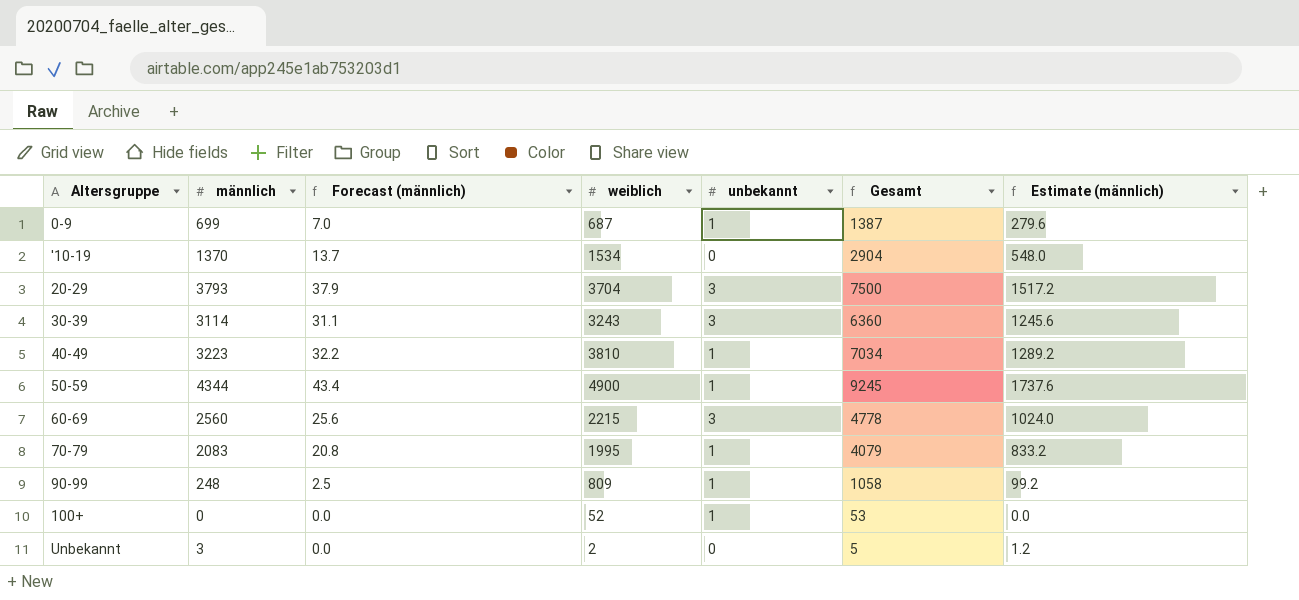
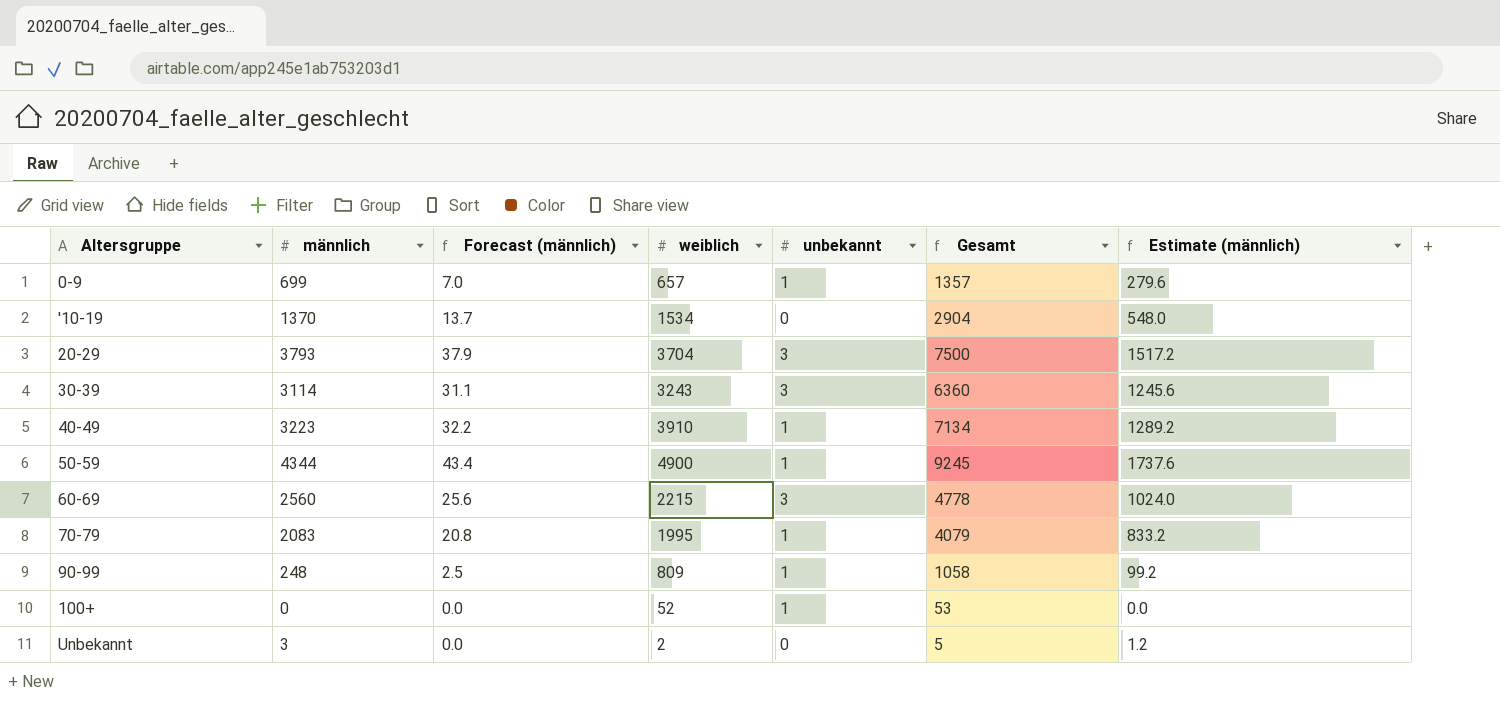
0-9 | weiblich: 687 -> 657
0-9 | Gesamt: 1387 -> 1357
40-49 | weiblich: 3810 -> 3910
40-49 | Gesamt: 7034 -> 7134

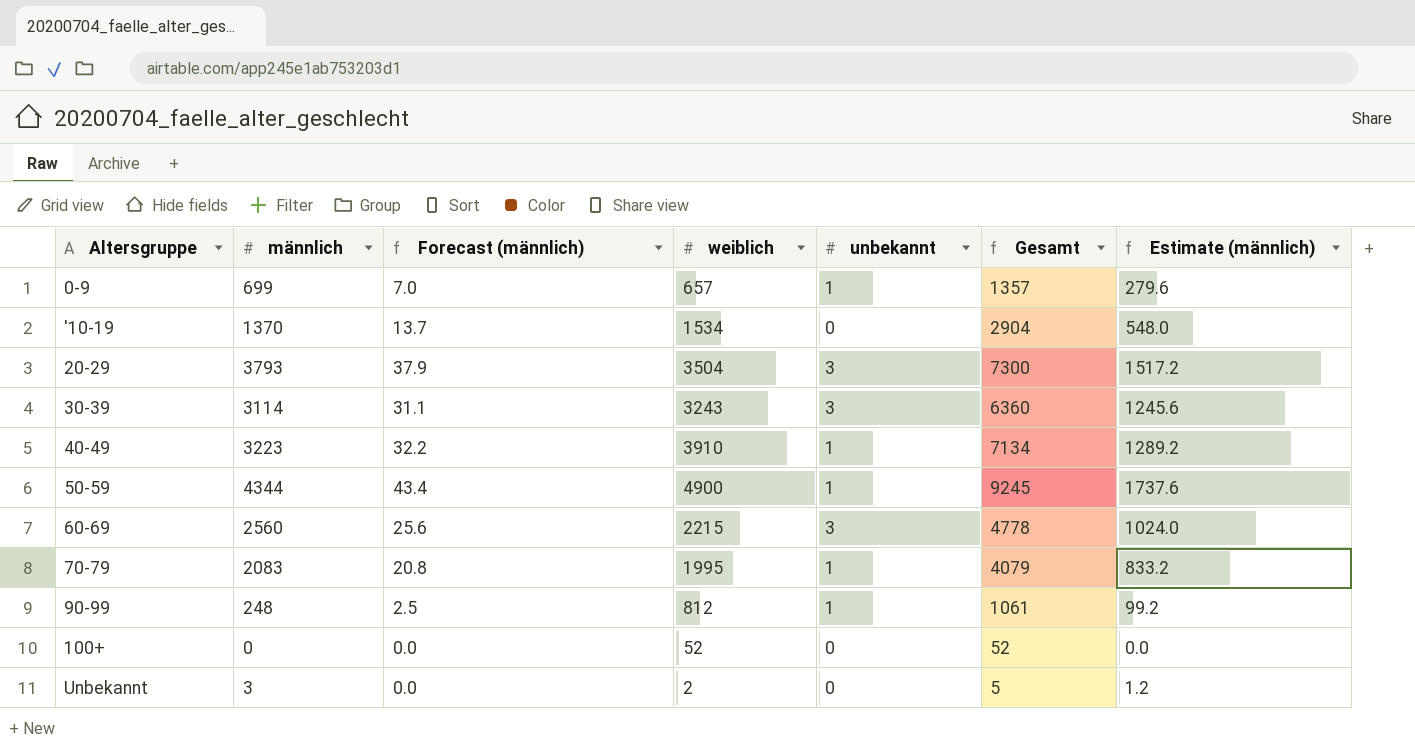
20-29 | weiblich: 3704 -> 3504
20-29 | Gesamt: 7500 -> 7300
90-99 | weiblich: 809 -> 812
90-99 | Gesamt: 1058 -> 1061
100+ | unbekannt: 1 -> 0
100+ | Gesamt: 53 -> 52

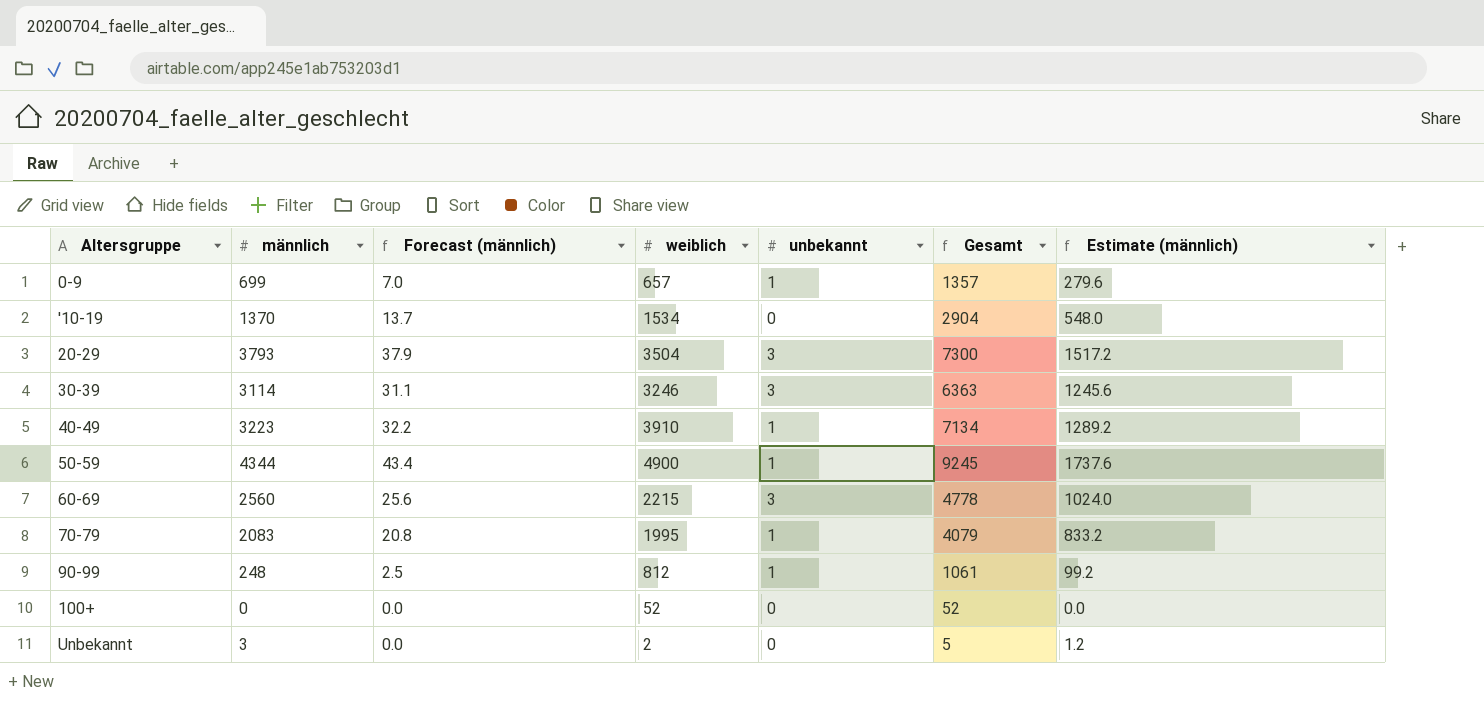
30-39 | weiblich: 3243 -> 3246
30-39 | Gesamt: 6360 -> 6363

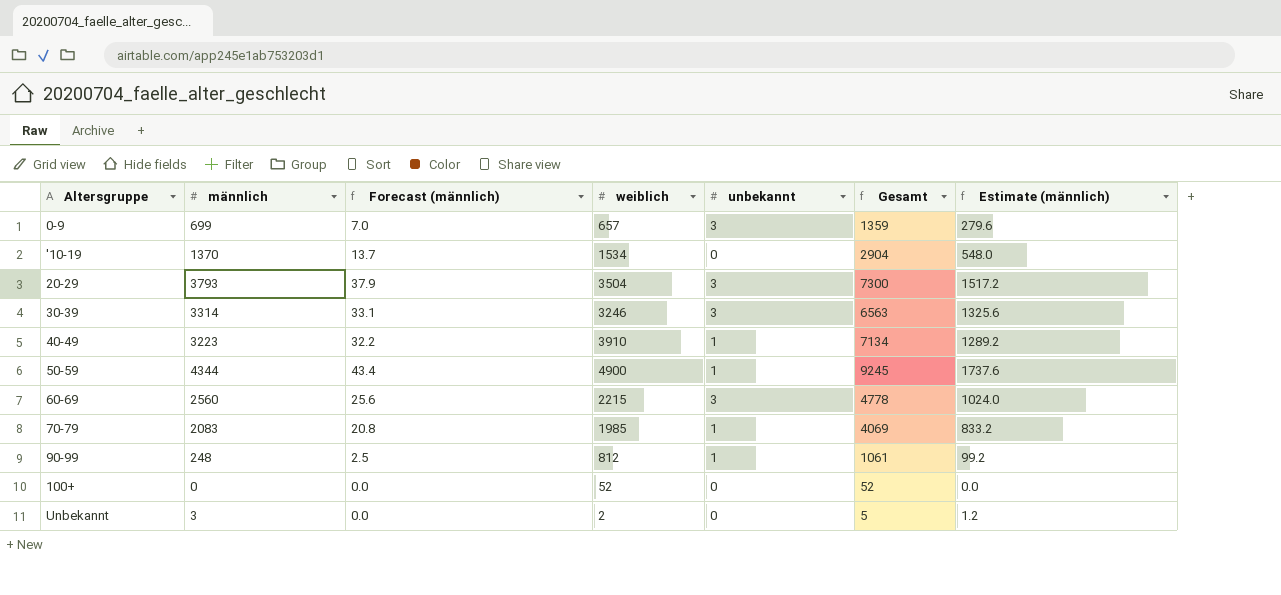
0-9 | unbekannt: 1 -> 3
0-9 | Gesamt: 1357 -> 1359
30-39 | männlich: 3114 -> 3314
30-39 | Forecast (männlich): 31.1 -> 33.1
30-39 | Gesamt: 6363 -> 6563
30-39 | Estimate (männlich): 1245.6 -> 1325.6
70-79 | weiblich: 1995 -> 1985
70-79 | Gesamt: 4079 -> 4069

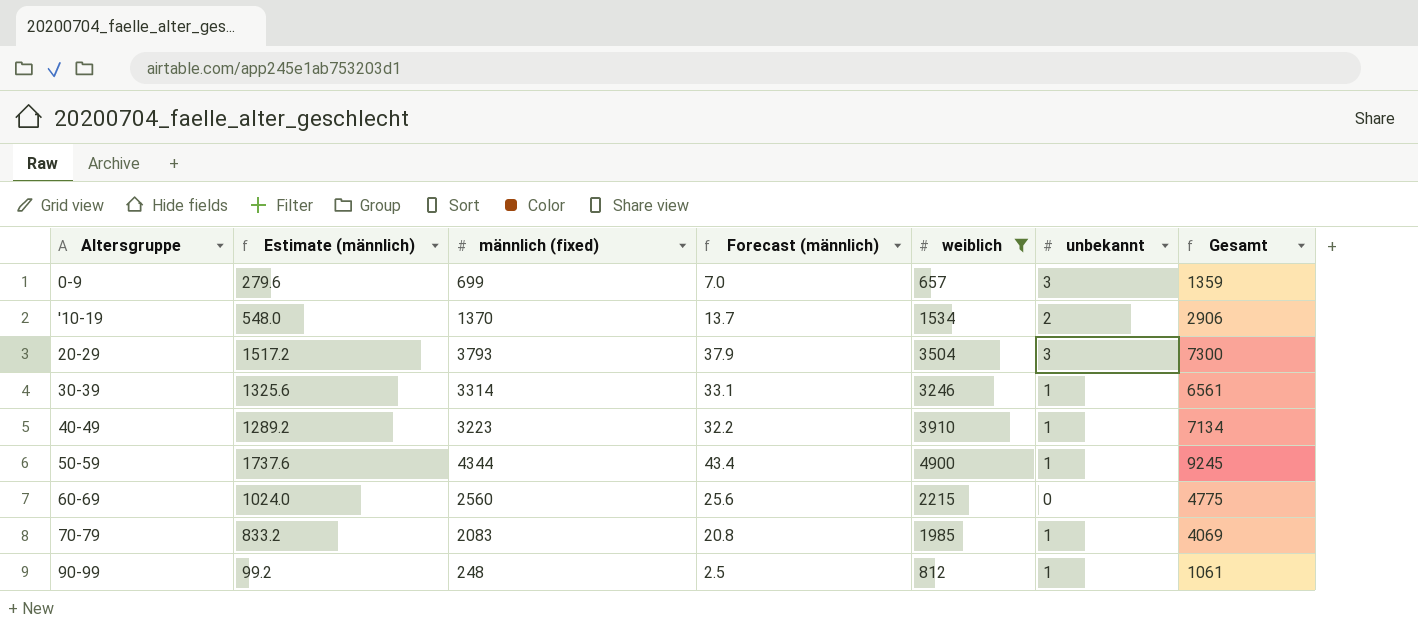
filter: none -> weiblich >= 657
column Estimate (männlich) | position: 7 -> 2
column name: männlich -> männlich (fixed)
'10-19 | unbekannt: 0 -> 2
'10-19 | Gesamt: 2904 -> 2906
30-39 | unbekannt: 3 -> 1
30-39 | Gesamt: 6563 -> 6561
60-69 | unbekannt: 3 -> 0
60-69 | Gesamt: 4778 -> 4775

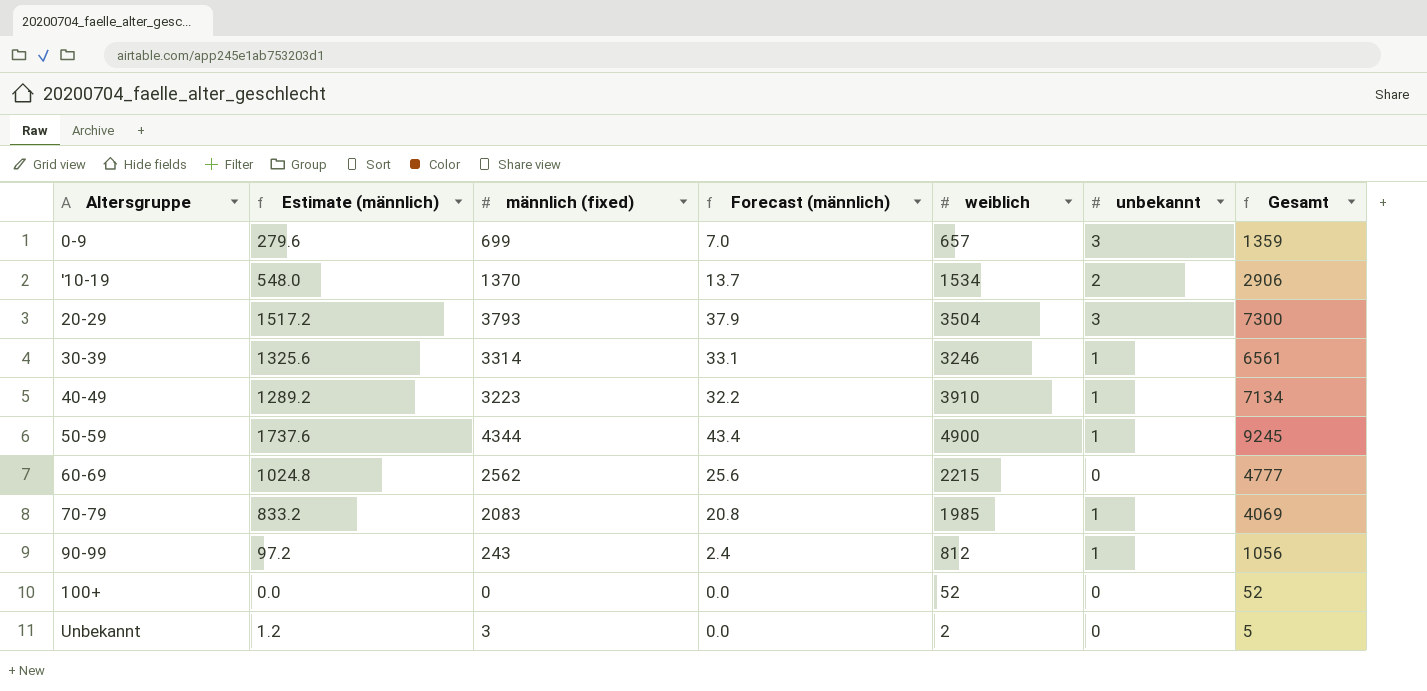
filter: weiblich >= 657 -> none
60-69 | Estimate (männlich): 1024.0 -> 1024.8
60-69 | männlich (fixed): 2560 -> 2562
60-69 | Gesamt: 4775 -> 4777
90-99 | Estimate (männlich): 99.2 -> 97.2
90-99 | männlich (fixed): 248 -> 243
90-99 | Forecast (männlich): 2.5 -> 2.4
90-99 | Gesamt: 1061 -> 1056

